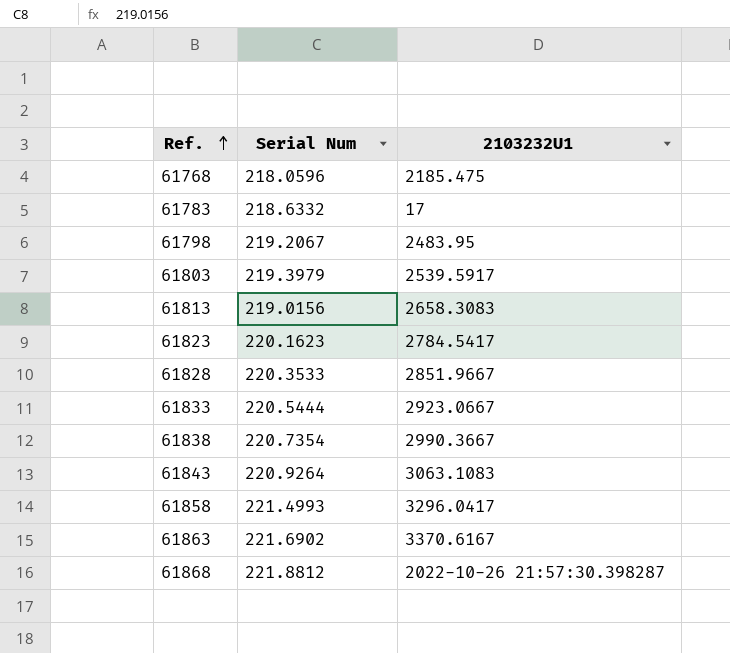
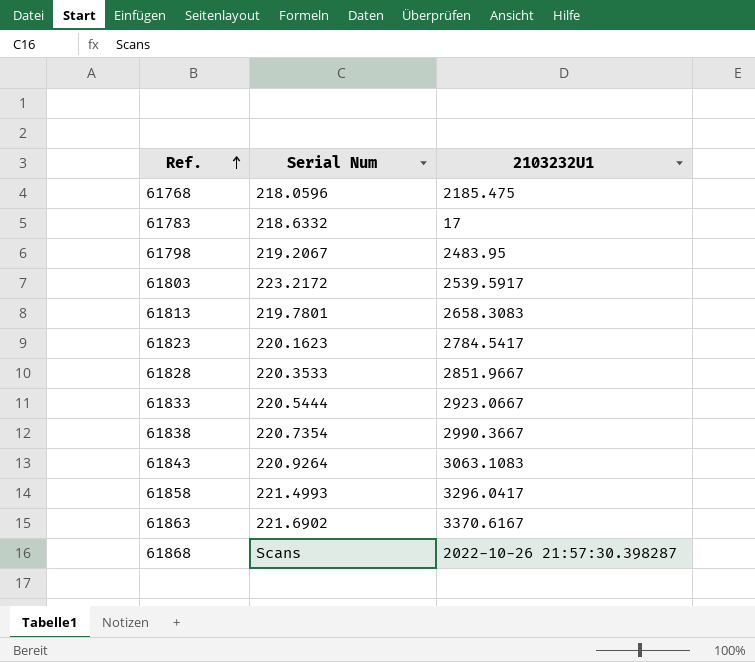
61803 | Serial Num: 219.3979 -> 223.2172
61813 | Serial Num: 219.0156 -> 219.7801
61868 | Serial Num: 221.8812 -> Scans

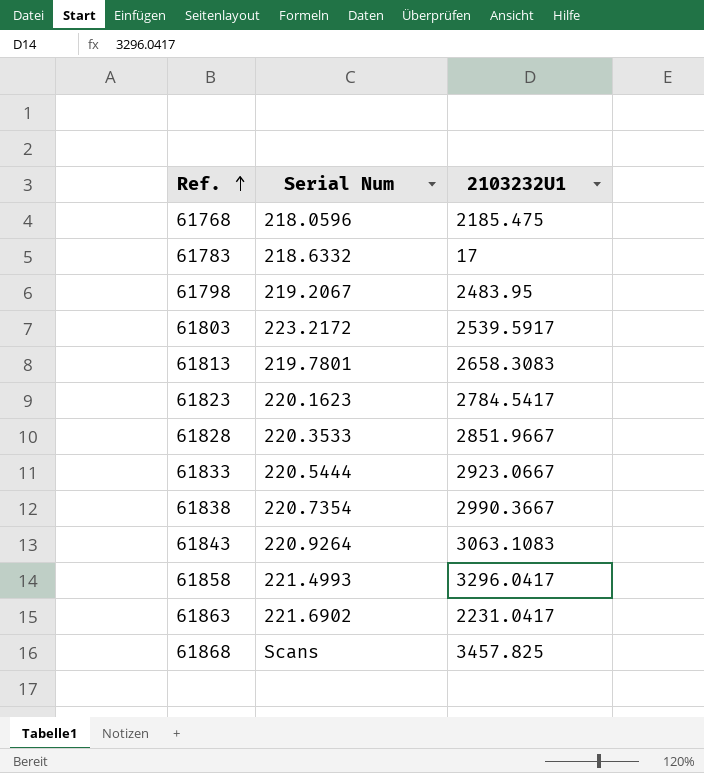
61863 | 2103232U1: 3370.6167 -> 2231.0417
61868 | 2103232U1: 2022-10-26 21:57:30.398287 -> 3457.825

